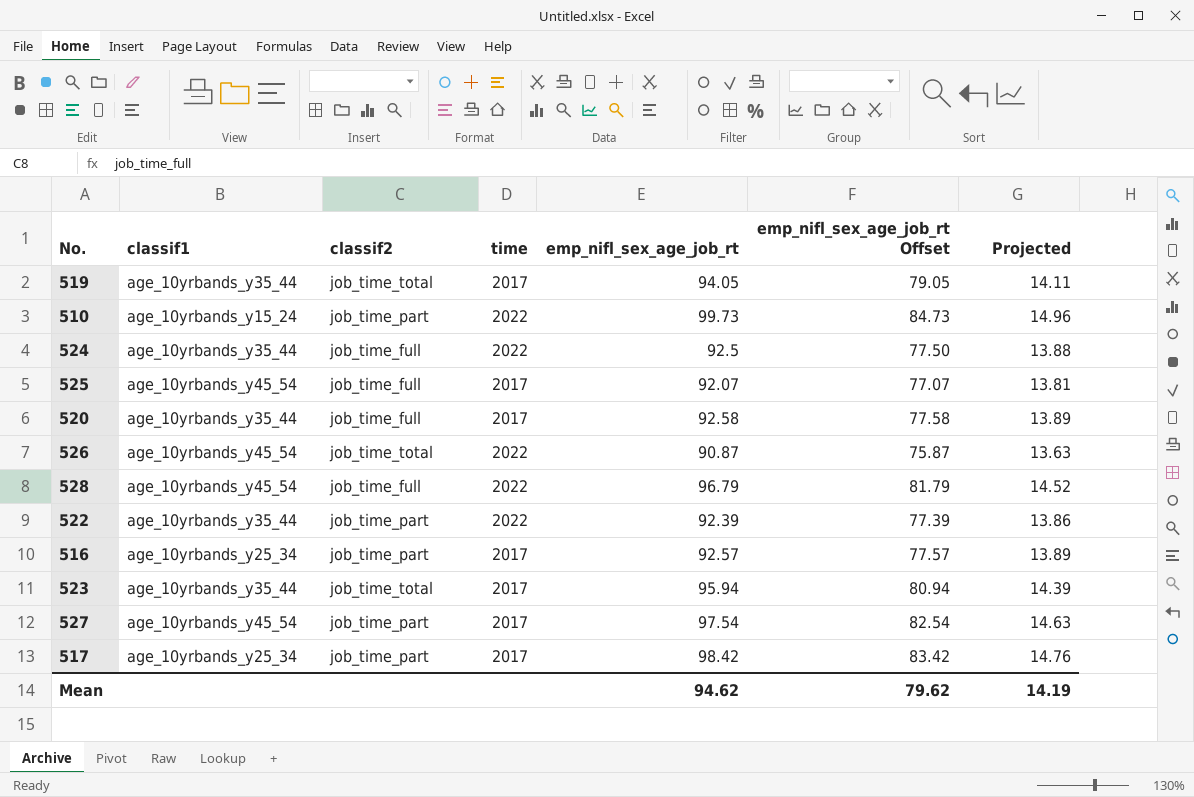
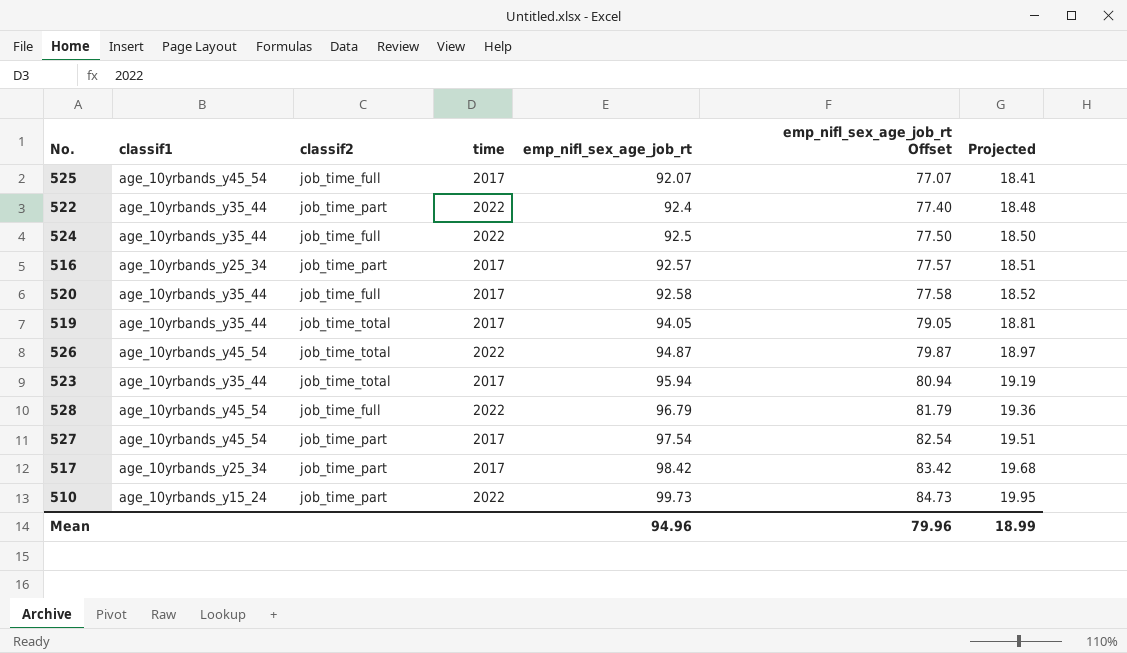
row order: none -> emp_nifl_sex_age_job_rt ascending
column Projected | formula: [emp_nifl_sex_age_job_rt] * 0.15 -> [emp_nifl_sex_age_job_rt] * 0.2
522 | emp_nifl_sex_age_job_rt: 92.39 -> 92.4
522 | emp_nifl_sex_age_job_rt Offset: 77.39 -> 77.40
526 | emp_nifl_sex_age_job_rt: 90.87 -> 94.87
526 | emp_nifl_sex_age_job_rt Offset: 75.87 -> 79.87
Mean | emp_nifl_sex_age_job_rt: 94.62 -> 94.96
Mean | emp_nifl_sex_age_job_rt Offset: 79.62 -> 79.96
Mean | Projected: 14.19 -> 18.99

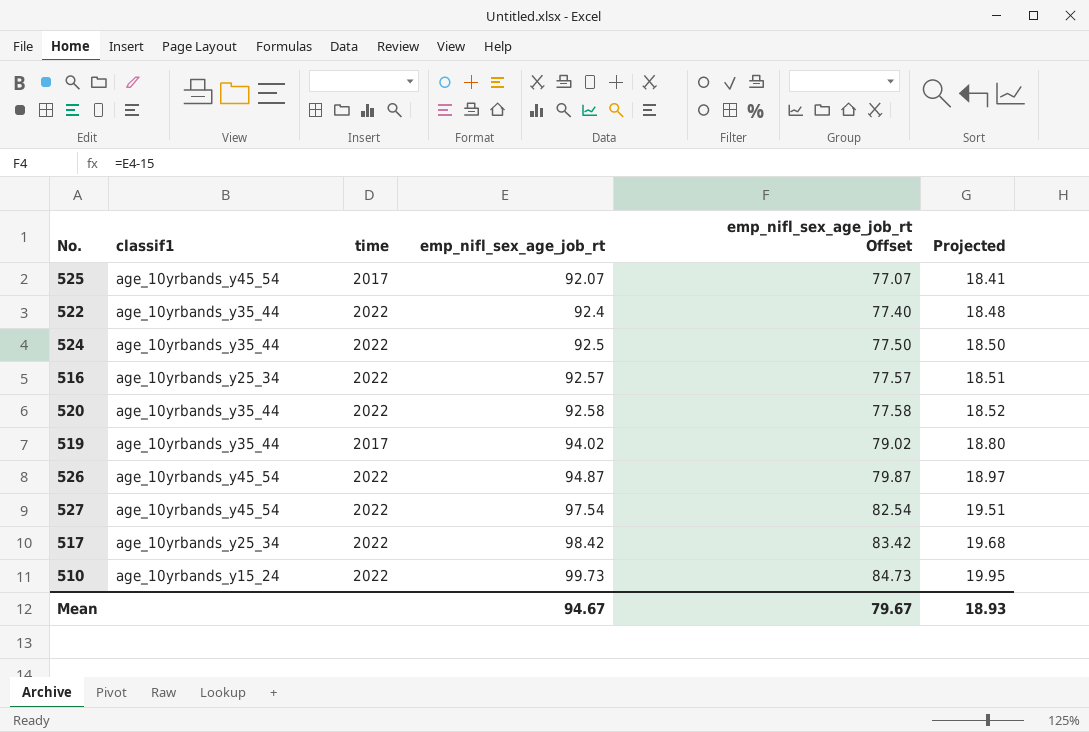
column classif2 | position: 3 -> none
row 523: age_10yrbands_y35_44 | job_time_total | 2017 | 95.94 | 80.94 | 19.19 -> none
row 528: age_10yrbands_y45_54 | job_time_full | 2022 | 96.79 | 81.79 | 19.36 -> none
516 | time: 2017 -> 2022
520 | time: 2017 -> 2022
519 | emp_nifl_sex_age_job_rt: 94.05 -> 94.02
519 | emp_nifl_sex_age_job_rt Offset: 79.05 -> 79.02
519 | Projected: 18.81 -> 18.80
527 | time: 2017 -> 2022
517 | time: 2017 -> 2022
Mean | emp_nifl_sex_age_job_rt: 94.96 -> 94.67
Mean | emp_nifl_sex_age_job_rt Offset: 79.96 -> 79.67
Mean | Projected: 18.99 -> 18.93

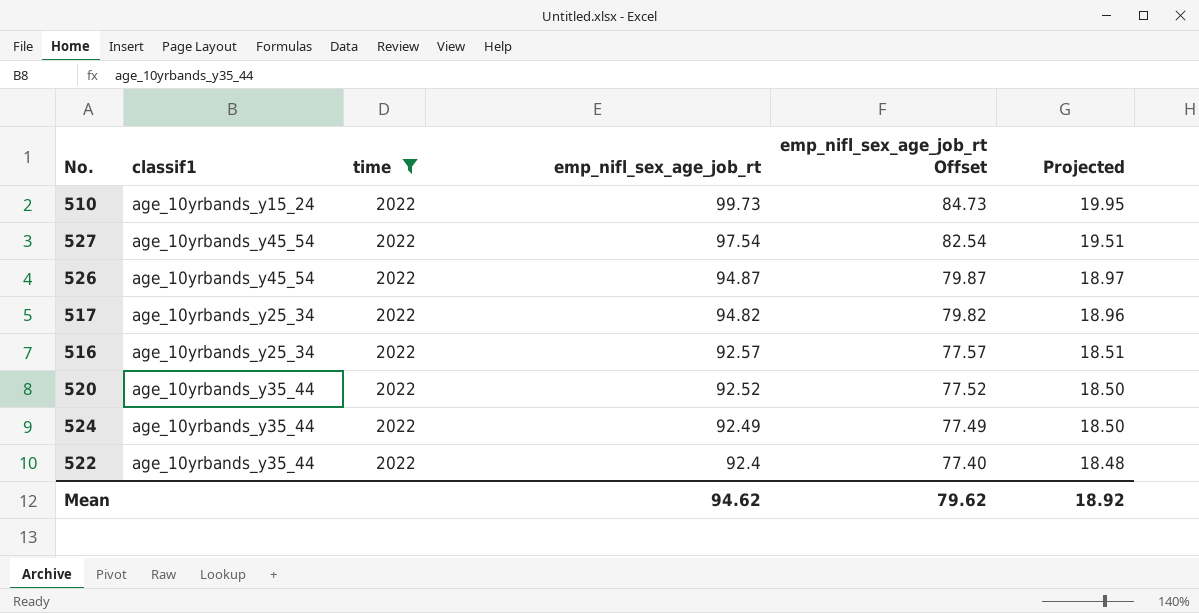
filter: none -> time = 2022
row order: emp_nifl_sex_age_job_rt ascending -> emp_nifl_sex_age_job_rt descending
517 | emp_nifl_sex_age_job_rt: 98.42 -> 94.82
517 | emp_nifl_sex_age_job_rt Offset: 83.42 -> 79.82
517 | Projected: 19.68 -> 18.96
520 | emp_nifl_sex_age_job_rt: 92.58 -> 92.52
520 | emp_nifl_sex_age_job_rt Offset: 77.58 -> 77.52
520 | Projected: 18.52 -> 18.50
524 | emp_nifl_sex_age_job_rt: 92.5 -> 92.49
524 | emp_nifl_sex_age_job_rt Offset: 77.50 -> 77.49
Mean | emp_nifl_sex_age_job_rt: 94.67 -> 94.62
Mean | emp_nifl_sex_age_job_rt Offset: 79.67 -> 79.62
Mean | Projected: 18.93 -> 18.92

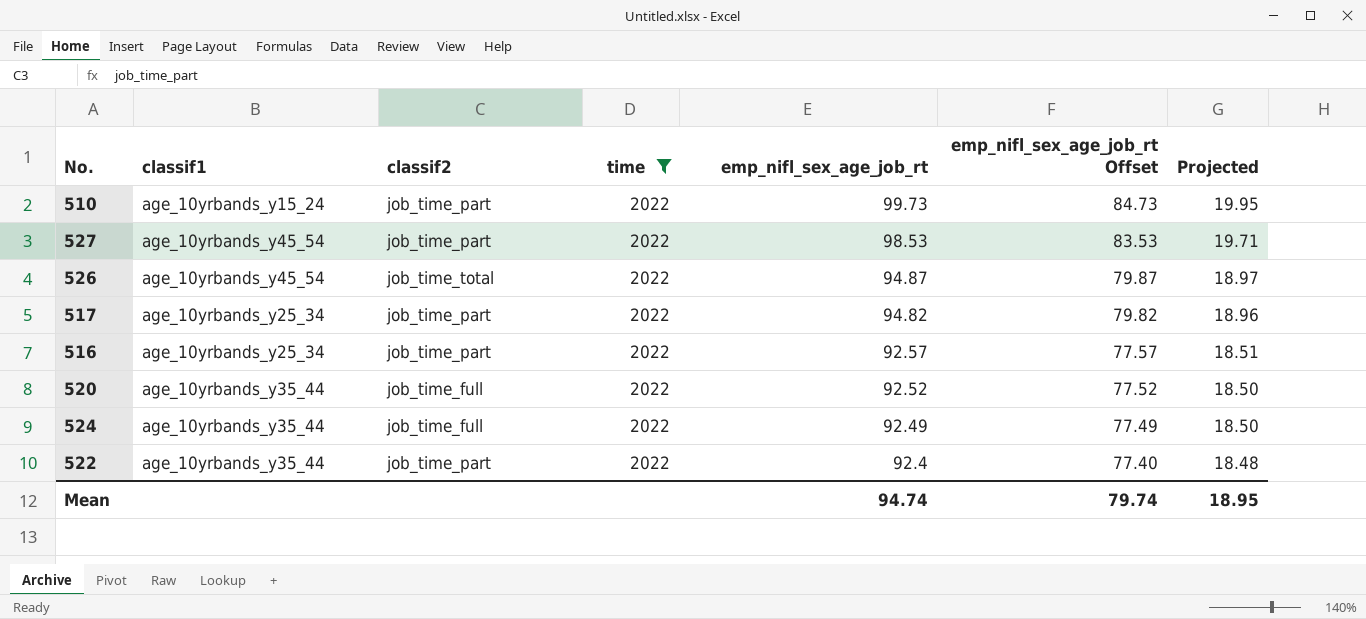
column classif2 | position: none -> 3
527 | emp_nifl_sex_age_job_rt: 97.54 -> 98.53
527 | emp_nifl_sex_age_job_rt Offset: 82.54 -> 83.53
527 | Projected: 19.51 -> 19.71
Mean | emp_nifl_sex_age_job_rt: 94.62 -> 94.74
Mean | emp_nifl_sex_age_job_rt Offset: 79.62 -> 79.74
Mean | Projected: 18.92 -> 18.95

